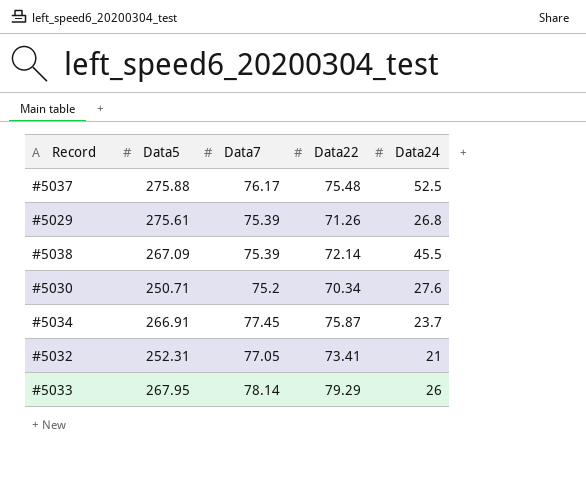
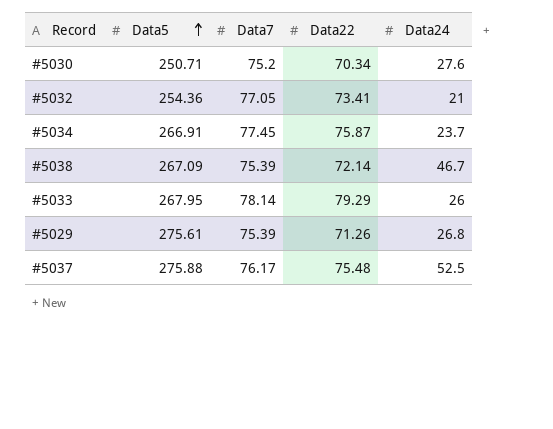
row order: none -> Data5 ascending
#5032 | Data5: 252.31 -> 254.36
#5038 | Data24: 45.5 -> 46.7

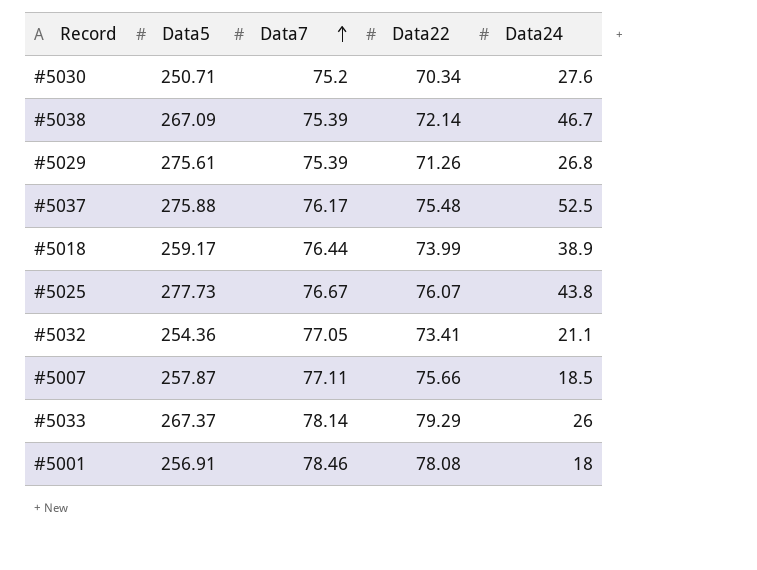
row order: Data5 ascending -> Data7 ascending
row #5034: 266.91 | 77.45 | 75.87 | 23.7 -> none
row #5018: none -> 259.17 | 76.44 | 73.99 | 38.9
row #5025: none -> 277.73 | 76.67 | 76.07 | 43.8
#5032 | Data24: 21 -> 21.1
row #5007: none -> 257.87 | 77.11 | 75.66 | 18.5
#5033 | Data5: 267.95 -> 267.37
row #5001: none -> 256.91 | 78.46 | 78.08 | 18

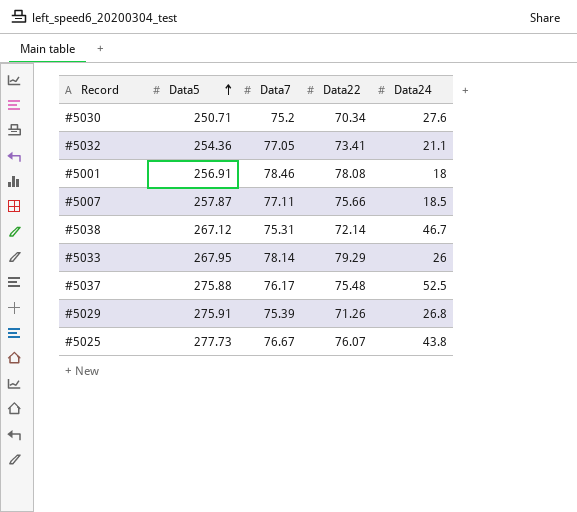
row order: Data7 ascending -> Data5 ascending
row #5018: 259.17 | 76.44 | 73.99 | 38.9 -> none
#5038 | Data5: 267.09 -> 267.12
#5038 | Data7: 75.39 -> 75.31
#5033 | Data5: 267.37 -> 267.95
#5029 | Data5: 275.61 -> 275.91

